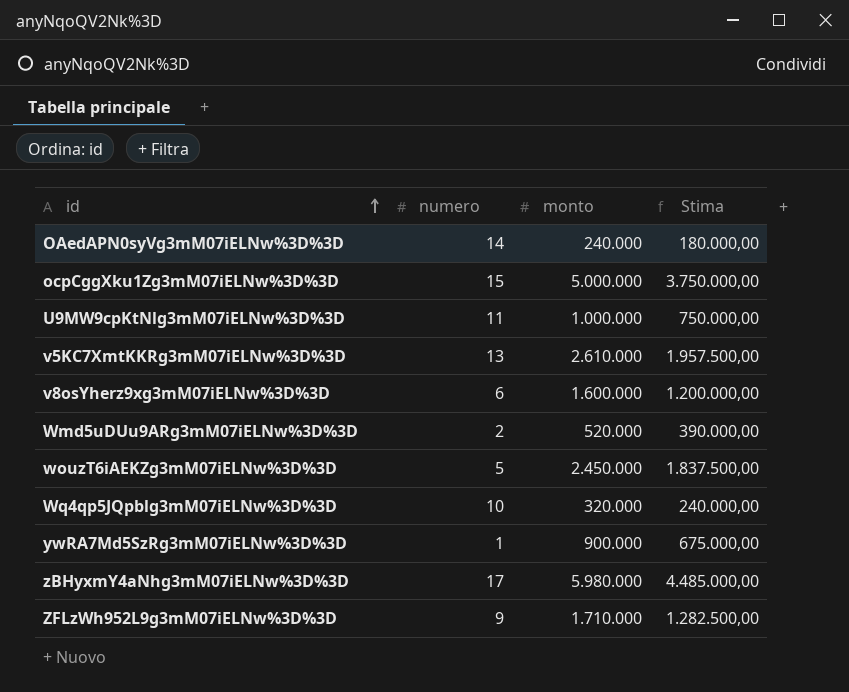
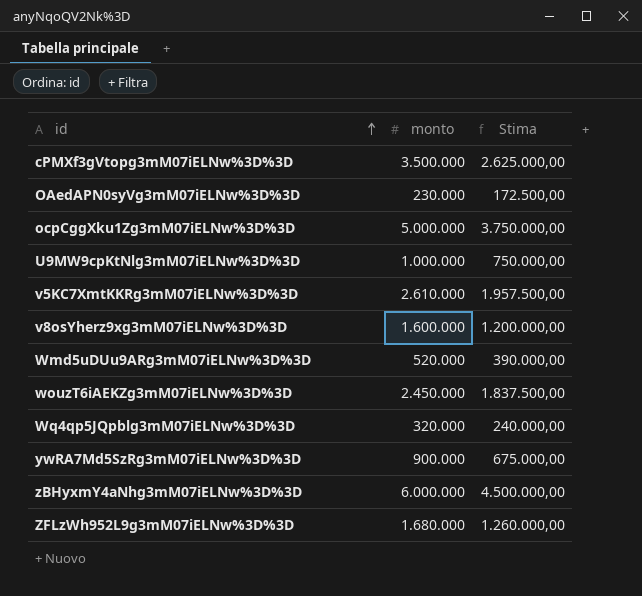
column numero | position: 2 -> none
row cPMXf3gVtopg3mM07iELNw%3D%3D: none -> 3.500.000 | 2.625.000,00
OAedAPN0syVg3mM07iELNw%3D%3D | monto: 240.000 -> 230.000
OAedAPN0syVg3mM07iELNw%3D%3D | Stima: 180.000,00 -> 172.500,00
zBHyxmY4aNhg3mM07iELNw%3D%3D | monto: 5.980.000 -> 6.000.000
zBHyxmY4aNhg3mM07iELNw%3D%3D | Stima: 4.485.000,00 -> 4.500.000,00
ZFLzWh952L9g3mM07iELNw%3D%3D | monto: 1.710.000 -> 1.680.000
ZFLzWh952L9g3mM07iELNw%3D%3D | Stima: 1.282.500,00 -> 1.260.000,00

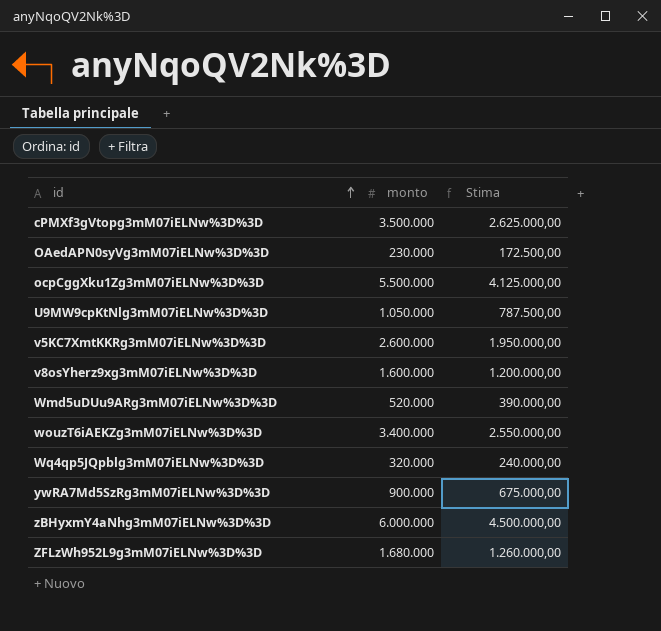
ocpCggXku1Zg3mM07iELNw%3D%3D | monto: 5.000.000 -> 5.500.000
ocpCggXku1Zg3mM07iELNw%3D%3D | Stima: 3.750.000,00 -> 4.125.000,00
U9MW9cpKtNlg3mM07iELNw%3D%3D | monto: 1.000.000 -> 1.050.000
U9MW9cpKtNlg3mM07iELNw%3D%3D | Stima: 750.000,00 -> 787.500,00
v5KC7XmtKKRg3mM07iELNw%3D%3D | monto: 2.610.000 -> 2.600.000
v5KC7XmtKKRg3mM07iELNw%3D%3D | Stima: 1.957.500,00 -> 1.950.000,00
wouzT6iAEKZg3mM07iELNw%3D%3D | monto: 2.450.000 -> 3.400.000
wouzT6iAEKZg3mM07iELNw%3D%3D | Stima: 1.837.500,00 -> 2.550.000,00

